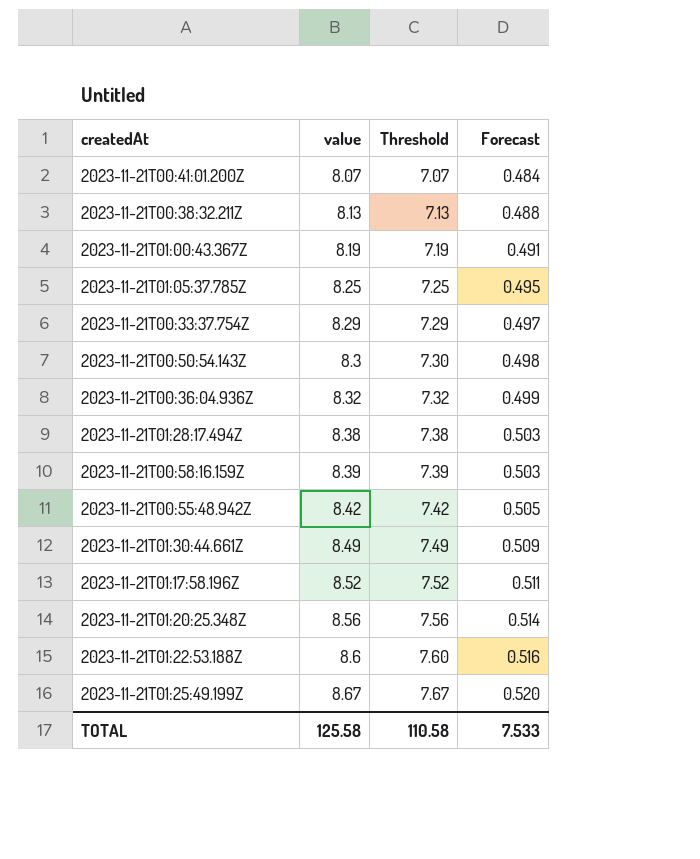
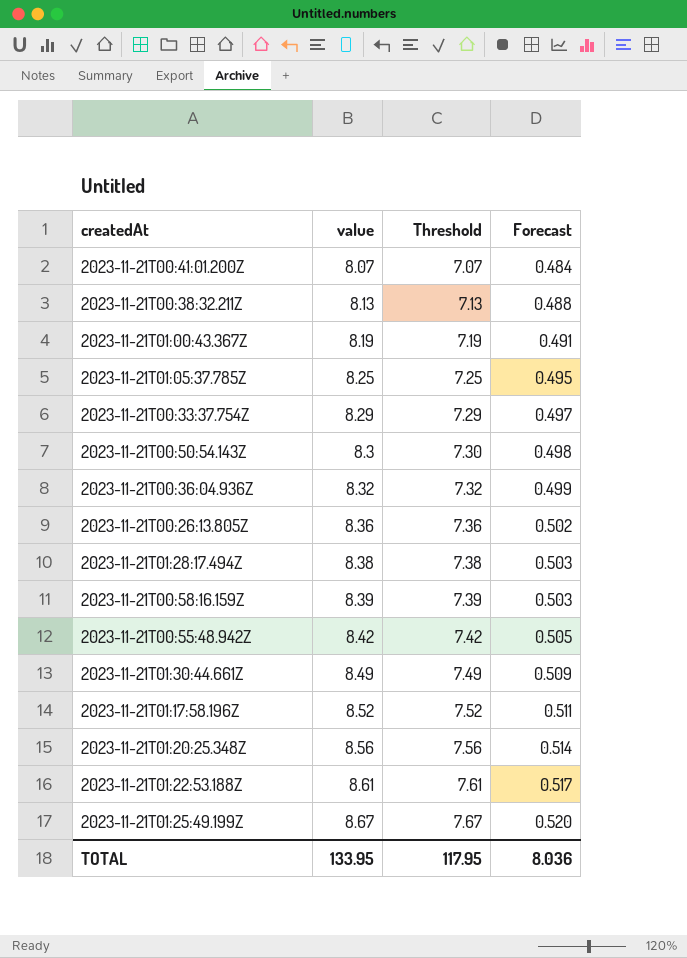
row 2023-11-21T00:26:13.805Z: none -> 8.36 | 7.36 | 0.502
2023-11-21T01:22:53.188Z | value: 8.6 -> 8.61
2023-11-21T01:22:53.188Z | Threshold: 7.60 -> 7.61
2023-11-21T01:22:53.188Z | Forecast: 0.516 -> 0.517
TOTAL | value: 125.58 -> 133.95
TOTAL | Threshold: 110.58 -> 117.95
TOTAL | Forecast: 7.533 -> 8.036

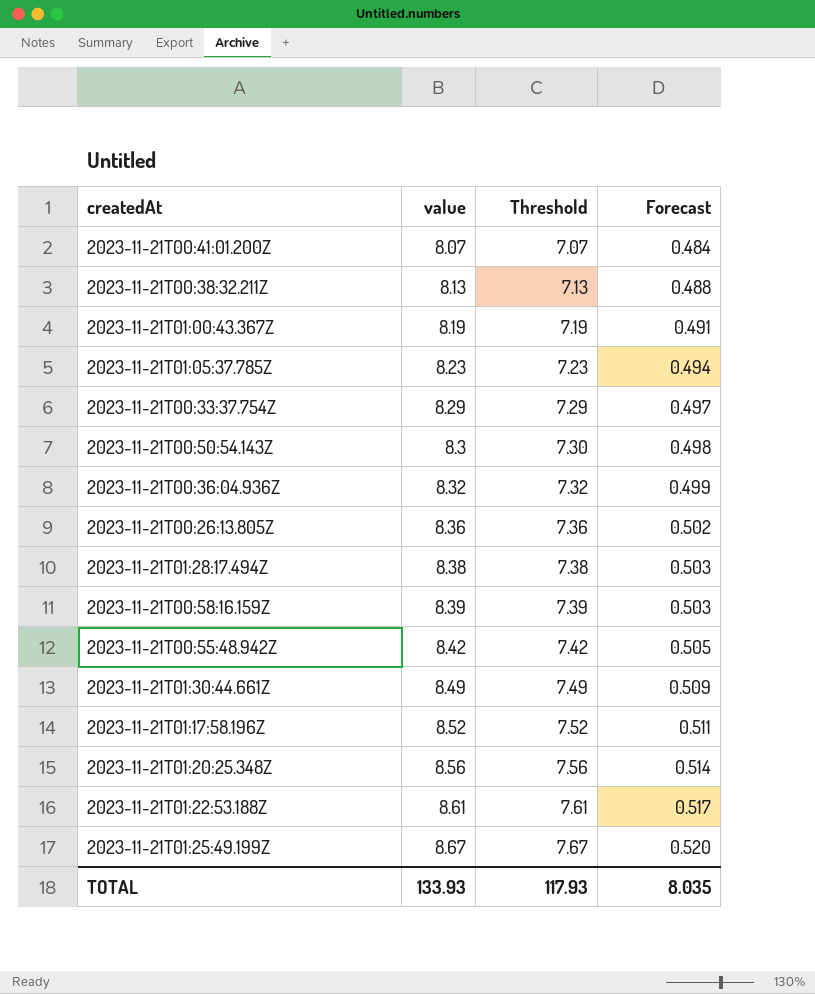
2023-11-21T01:05:37.785Z | value: 8.25 -> 8.23
2023-11-21T01:05:37.785Z | Threshold: 7.25 -> 7.23
2023-11-21T01:05:37.785Z | Forecast: 0.495 -> 0.494
TOTAL | value: 133.95 -> 133.93
TOTAL | Threshold: 117.95 -> 117.93
TOTAL | Forecast: 8.036 -> 8.035

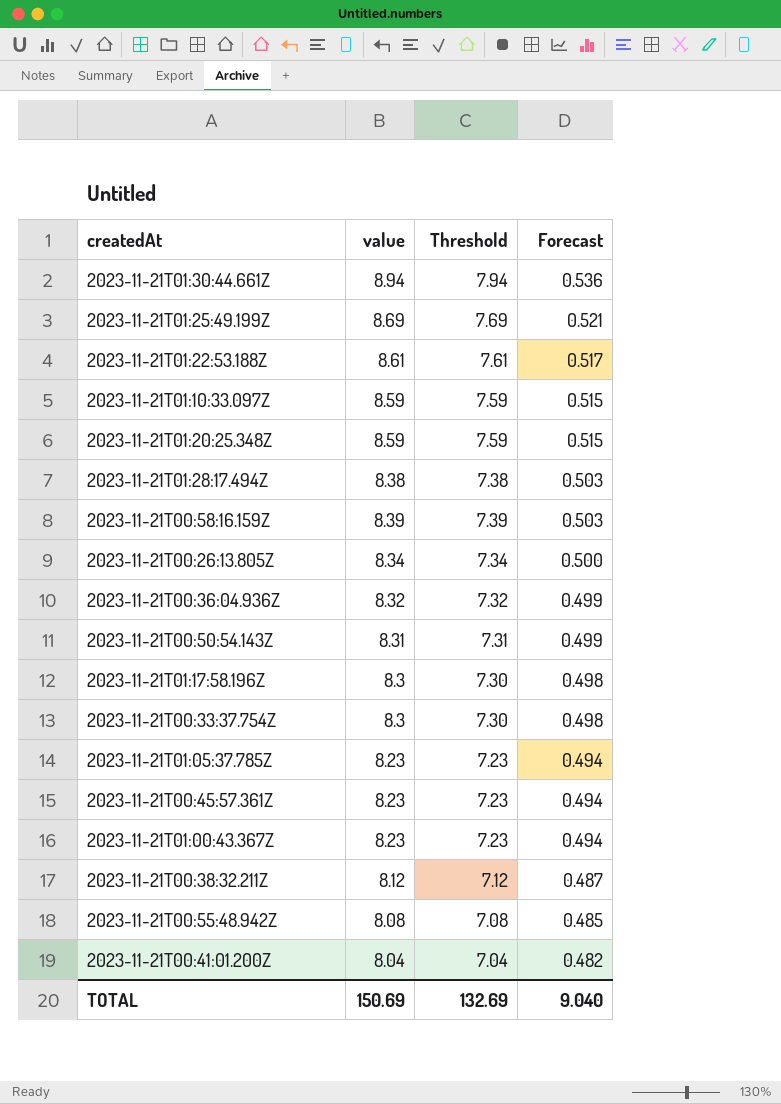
row order: value ascending -> Forecast descending
2023-11-21T01:30:44.661Z | value: 8.49 -> 8.94
2023-11-21T01:30:44.661Z | Threshold: 7.49 -> 7.94
2023-11-21T01:30:44.661Z | Forecast: 0.509 -> 0.536
2023-11-21T01:25:49.199Z | value: 8.67 -> 8.69
2023-11-21T01:25:49.199Z | Threshold: 7.67 -> 7.69
2023-11-21T01:25:49.199Z | Forecast: 0.520 -> 0.521
row 2023-11-21T01:10:33.097Z: none -> 8.59 | 7.59 | 0.515
2023-11-21T01:20:25.348Z | value: 8.56 -> 8.59
2023-11-21T01:20:25.348Z | Threshold: 7.56 -> 7.59
2023-11-21T01:20:25.348Z | Forecast: 0.514 -> 0.515
2023-11-21T00:26:13.805Z | value: 8.36 -> 8.34
2023-11-21T00:26:13.805Z | Threshold: 7.36 -> 7.34
2023-11-21T00:26:13.805Z | Forecast: 0.502 -> 0.500
2023-11-21T00:50:54.143Z | value: 8.3 -> 8.31
2023-11-21T00:50:54.143Z | Threshold: 7.30 -> 7.31
2023-11-21T00:50:54.143Z | Forecast: 0.498 -> 0.499
2023-11-21T01:17:58.196Z | value: 8.52 -> 8.3
2023-11-21T01:17:58.196Z | Threshold: 7.52 -> 7.30
2023-11-21T01:17:58.196Z | Forecast: 0.511 -> 0.498
2023-11-21T00:33:37.754Z | value: 8.29 -> 8.3
2023-11-21T00:33:37.754Z | Threshold: 7.29 -> 7.30
2023-11-21T00:33:37.754Z | Forecast: 0.497 -> 0.498
row 2023-11-21T00:45:57.361Z: none -> 8.23 | 7.23 | 0.494
2023-11-21T01:00:43.367Z | value: 8.19 -> 8.23
2023-11-21T01:00:43.367Z | Threshold: 7.19 -> 7.23
2023-11-21T01:00:43.367Z | Forecast: 0.491 -> 0.494
2023-11-21T00:38:32.211Z | value: 8.13 -> 8.12
2023-11-21T00:38:32.211Z | Threshold: 7.13 -> 7.12
2023-11-21T00:38:32.211Z | Forecast: 0.488 -> 0.487
2023-11-21T00:55:48.942Z | value: 8.42 -> 8.08
2023-11-21T00:55:48.942Z | Threshold: 7.42 -> 7.08
2023-11-21T00:55:48.942Z | Forecast: 0.505 -> 0.485
2023-11-21T00:41:01.200Z | value: 8.07 -> 8.04
2023-11-21T00:41:01.200Z | Threshold: 7.07 -> 7.04
2023-11-21T00:41:01.200Z | Forecast: 0.484 -> 0.482
TOTAL | value: 133.93 -> 150.69
TOTAL | Threshold: 117.93 -> 132.69
TOTAL | Forecast: 8.035 -> 9.040

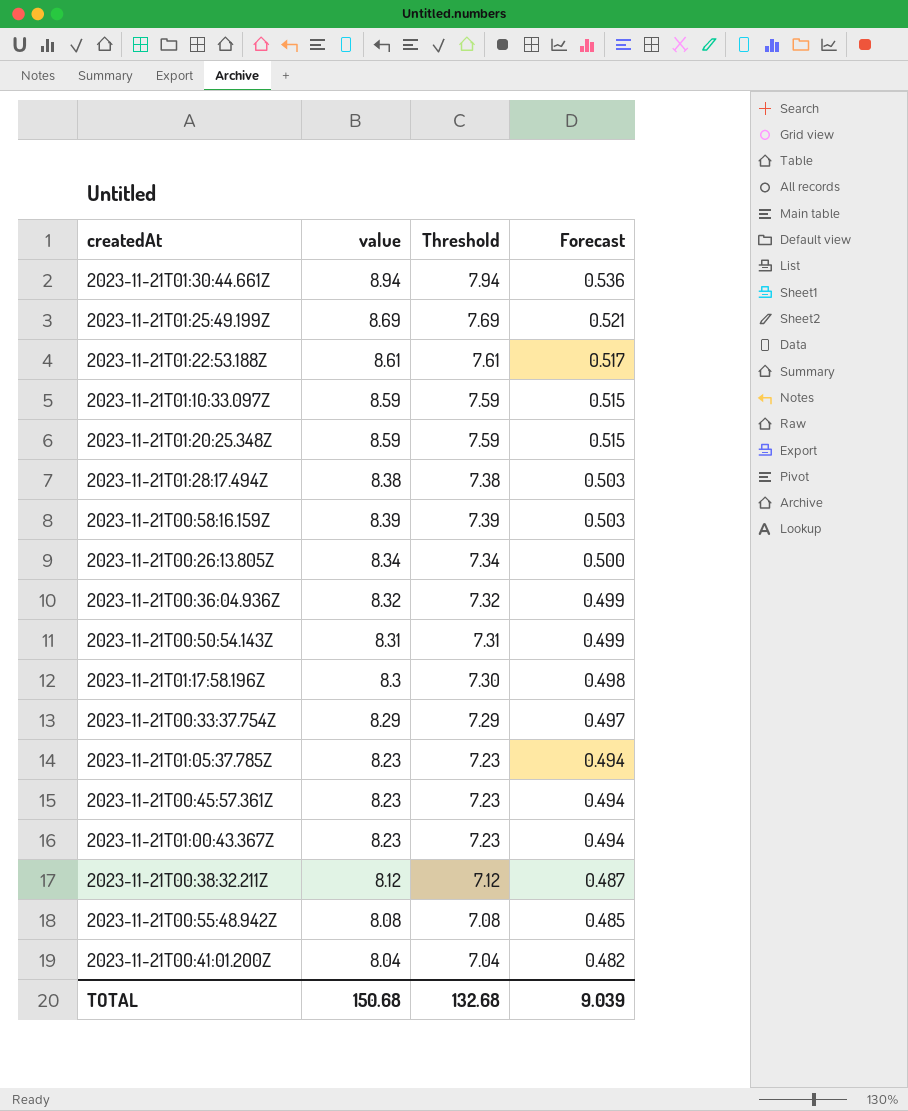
2023-11-21T00:33:37.754Z | value: 8.3 -> 8.29
2023-11-21T00:33:37.754Z | Threshold: 7.30 -> 7.29
2023-11-21T00:33:37.754Z | Forecast: 0.498 -> 0.497
TOTAL | value: 150.69 -> 150.68
TOTAL | Threshold: 132.69 -> 132.68
TOTAL | Forecast: 9.040 -> 9.039

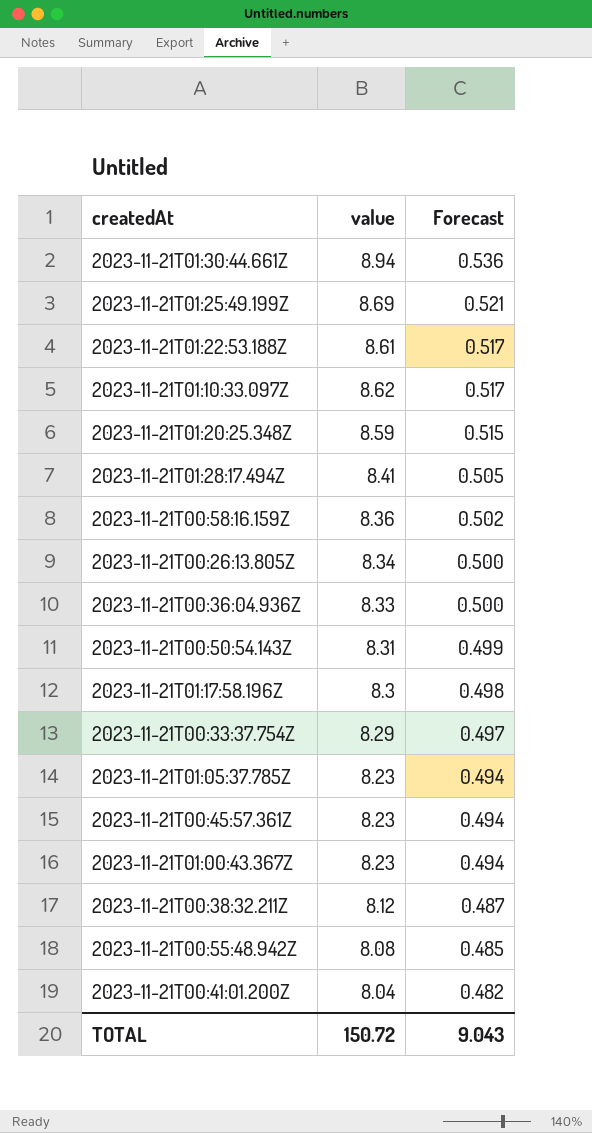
column Threshold | formula: [value] - 1 -> none
2023-11-21T01:10:33.097Z | value: 8.59 -> 8.62
2023-11-21T01:10:33.097Z | Forecast: 0.515 -> 0.517
2023-11-21T01:28:17.494Z | value: 8.38 -> 8.41
2023-11-21T01:28:17.494Z | Forecast: 0.503 -> 0.505
2023-11-21T00:58:16.159Z | value: 8.39 -> 8.36
2023-11-21T00:58:16.159Z | Forecast: 0.503 -> 0.502
2023-11-21T00:36:04.936Z | value: 8.32 -> 8.33
2023-11-21T00:36:04.936Z | Forecast: 0.499 -> 0.500
TOTAL | value: 150.68 -> 150.72
TOTAL | Forecast: 9.039 -> 9.043

